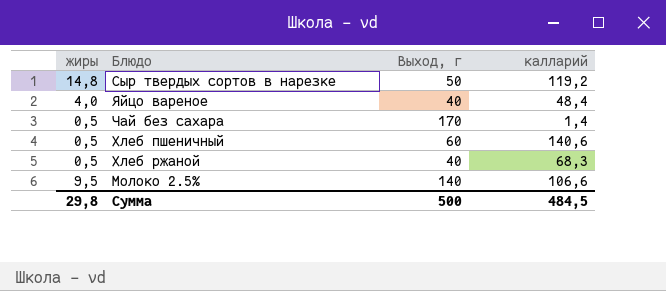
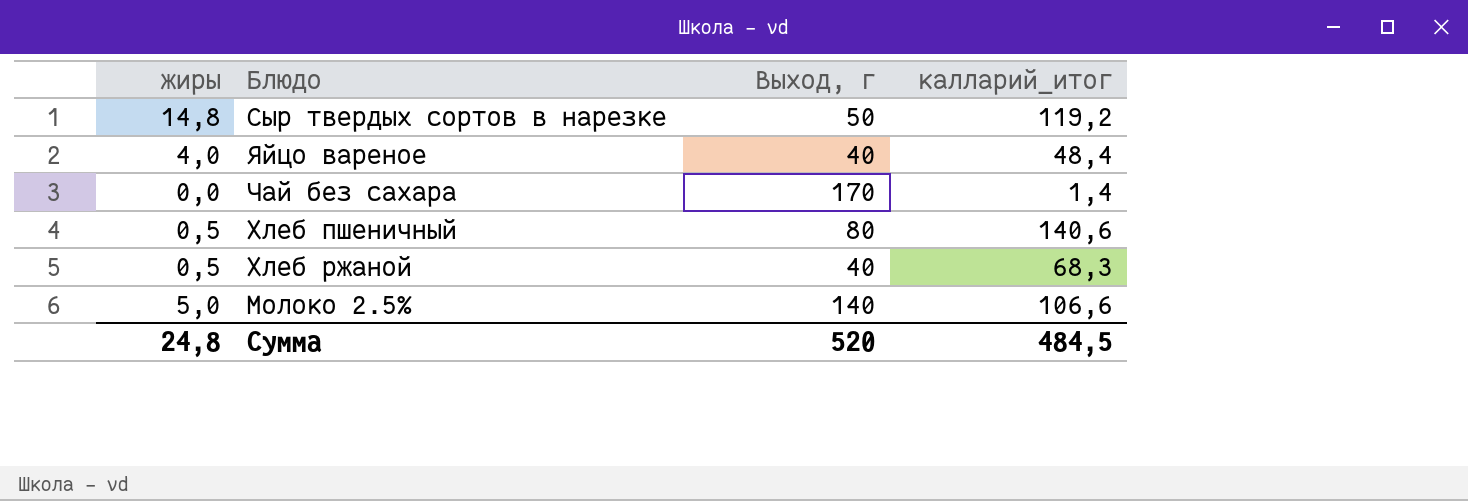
column name: калларий -> калларий_итог
Чай без сахара | жиры: 0,5 -> 0,0
Хлеб пшеничный | Выход, г: 60 -> 80
Молоко 2.5% | жиры: 9,5 -> 5,0
Сумма | жиры: 29,8 -> 24,8
Сумма | Выход, г: 500 -> 520

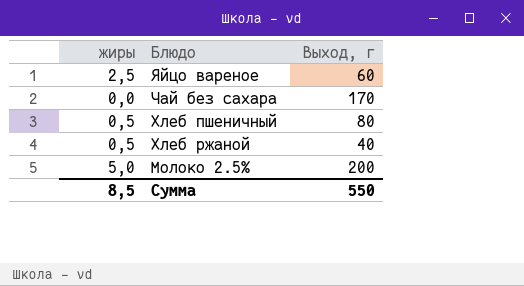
column калларий_итог | position: 4 -> none
row Сыр твердых сортов в нарезке: 14,8 | 50 | 119,2 -> none
Яйцо вареное | жиры: 4,0 -> 2,5
Яйцо вареное | Выход, г: 40 -> 60
Молоко 2.5% | Выход, г: 140 -> 200
Сумма | жиры: 24,8 -> 8,5
Сумма | Выход, г: 520 -> 550

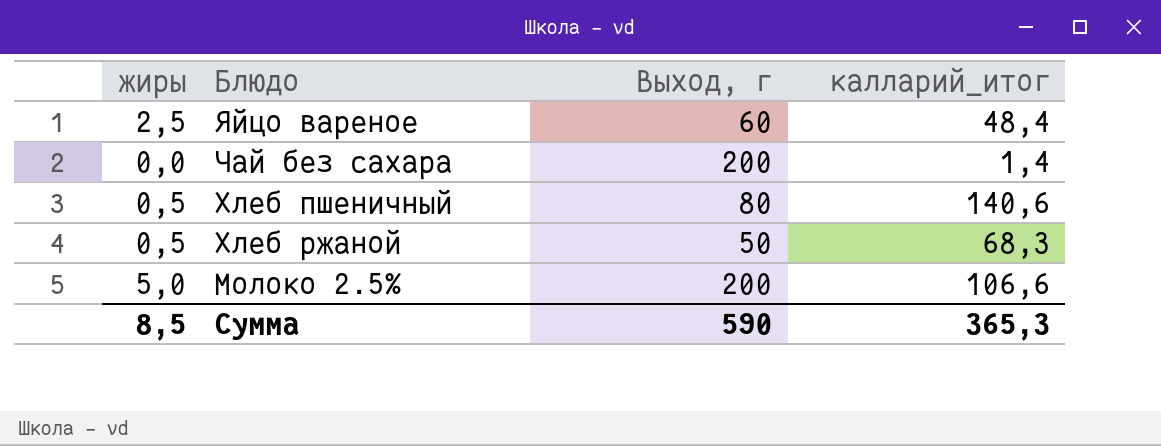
column калларий_итог | position: none -> 4
Чай без сахара | Выход, г: 170 -> 200
Хлеб ржаной | Выход, г: 40 -> 50
Сумма | Выход, г: 550 -> 590

